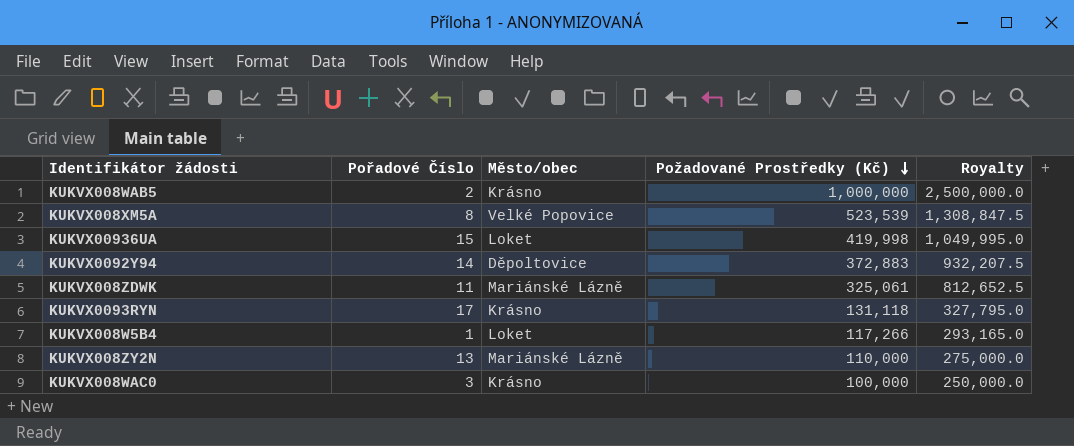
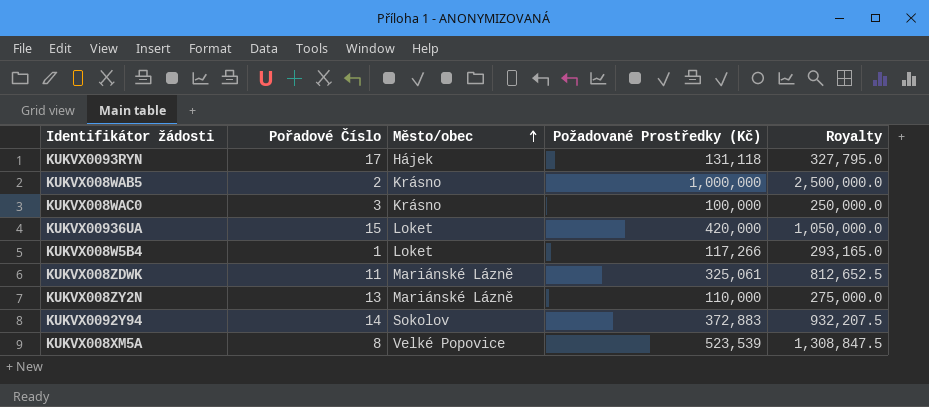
row order: Požadované Prostředky (Kč) descending -> Město/obec ascending
KUKVX0093RYN | Město/obec: Krásno -> Hájek
KUKVX00936UA | Požadované Prostředky (Kč): 419,998 -> 420,000
KUKVX00936UA | Royalty: 1,049,995.0 -> 1,050,000.0
KUKVX0092Y94 | Město/obec: Děpoltovice -> Sokolov

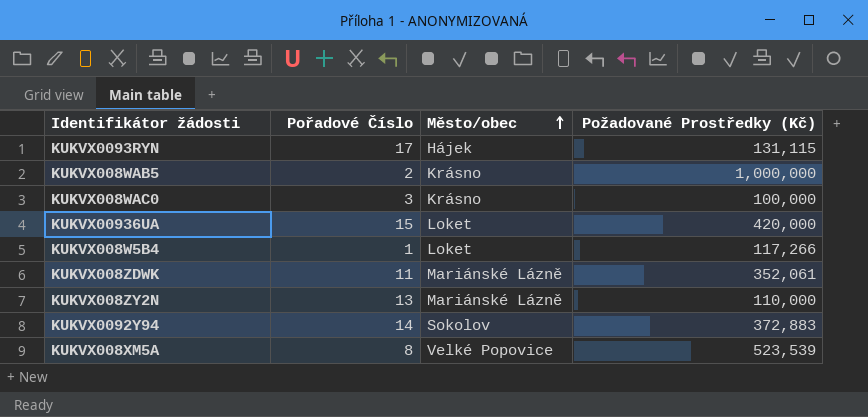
column Royalty | formula: [Požadované Prostředky (Kč)] * 2.5 -> none
KUKVX0093RYN | Požadované Prostředky (Kč): 131,118 -> 131,115
KUKVX008ZDWK | Požadované Prostředky (Kč): 325,061 -> 352,061

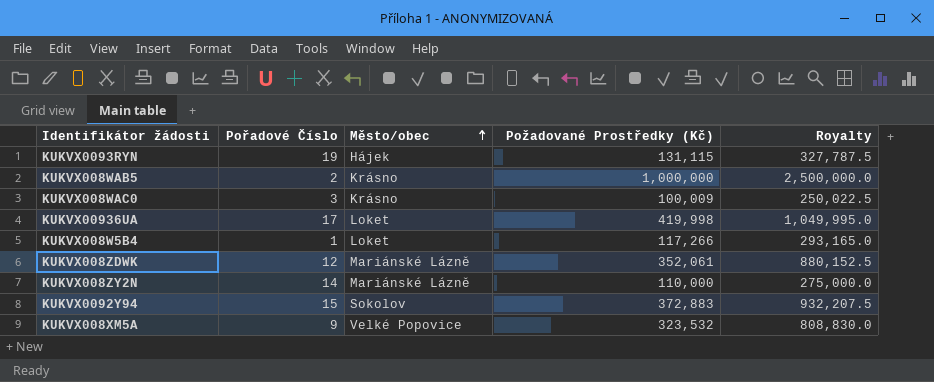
column Royalty | formula: none -> [Požadované Prostředky (Kč)] * 2.5
KUKVX0093RYN | Pořadové Číslo: 17 -> 19
KUKVX008WAC0 | Požadované Prostředky (Kč): 100,000 -> 100,009
KUKVX00936UA | Pořadové Číslo: 15 -> 17
KUKVX00936UA | Požadované Prostředky (Kč): 420,000 -> 419,998
KUKVX008ZDWK | Pořadové Číslo: 11 -> 12
KUKVX008ZY2N | Pořadové Číslo: 13 -> 14
KUKVX0092Y94 | Pořadové Číslo: 14 -> 15
KUKVX008XM5A | Pořadové Číslo: 8 -> 9
KUKVX008XM5A | Požadované Prostředky (Kč): 523,539 -> 323,532

